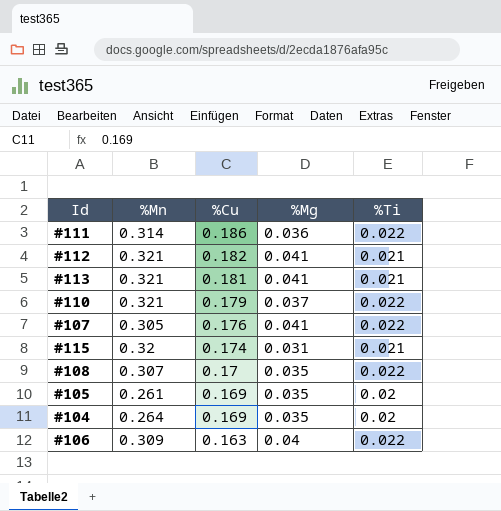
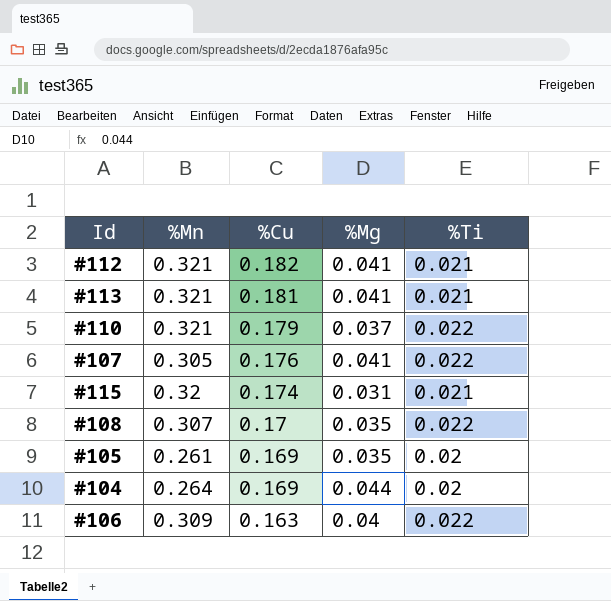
row #111: 0.314 | 0.186 | 0.036 | 0.022 -> none
#104 | %Mg: 0.035 -> 0.044

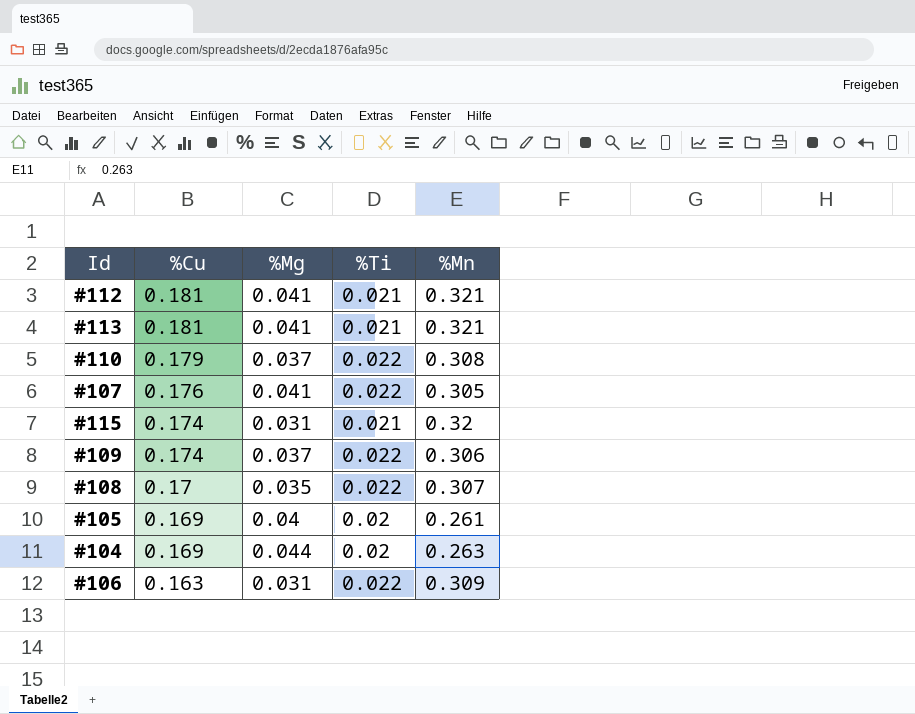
column %Mn | position: 2 -> 5
#112 | %Cu: 0.182 -> 0.181
#110 | %Mn: 0.321 -> 0.308
row #109: none -> 0.174 | 0.037 | 0.022 | 0.306
#105 | %Mg: 0.035 -> 0.04
#104 | %Mn: 0.264 -> 0.263
#106 | %Mg: 0.04 -> 0.031

